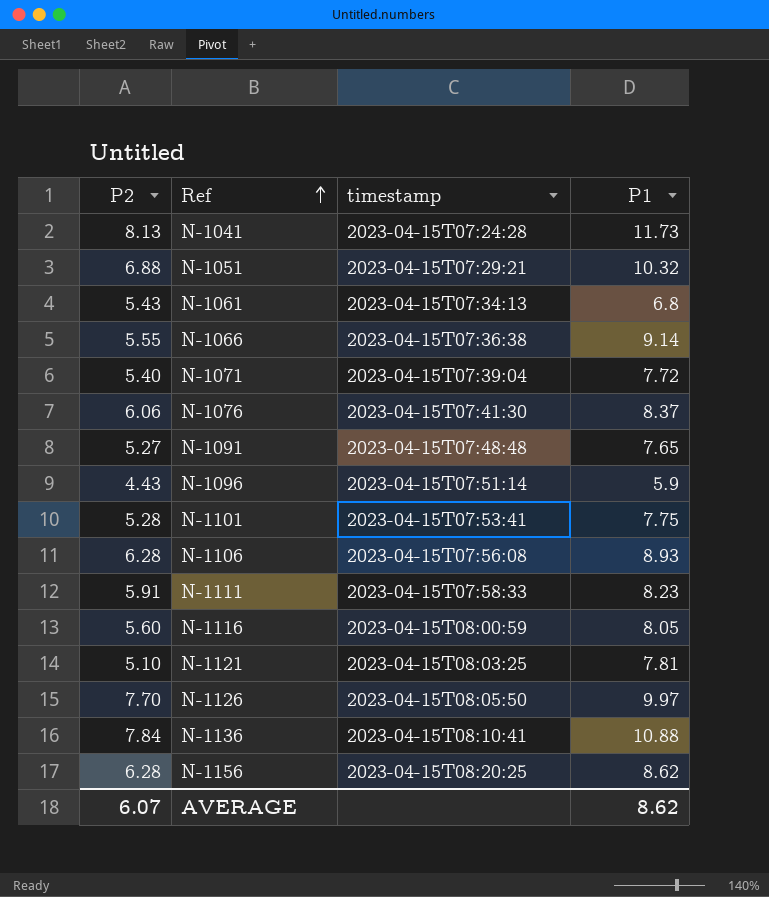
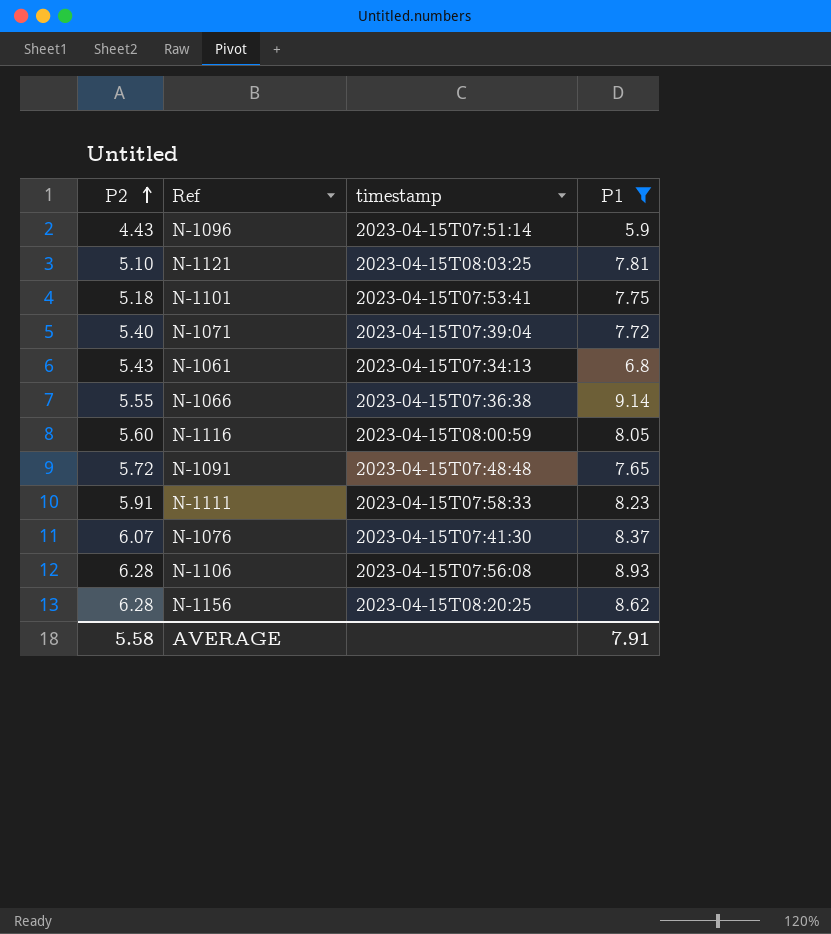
filter: none -> P1 <= 9.14
row order: Ref ascending -> P2 ascending
N-1101 | P2: 5.28 -> 5.18
N-1091 | P2: 5.27 -> 5.72
N-1076 | P2: 6.06 -> 6.07
AVERAGE | P2: 6.07 -> 5.58
AVERAGE | P1: 8.62 -> 7.91

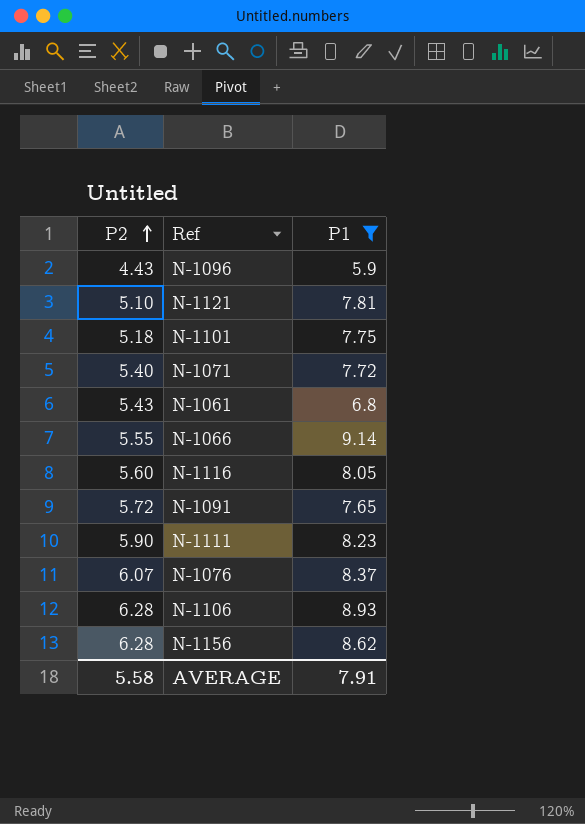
column timestamp | position: 3 -> none
N-1111 | P2: 5.91 -> 5.90

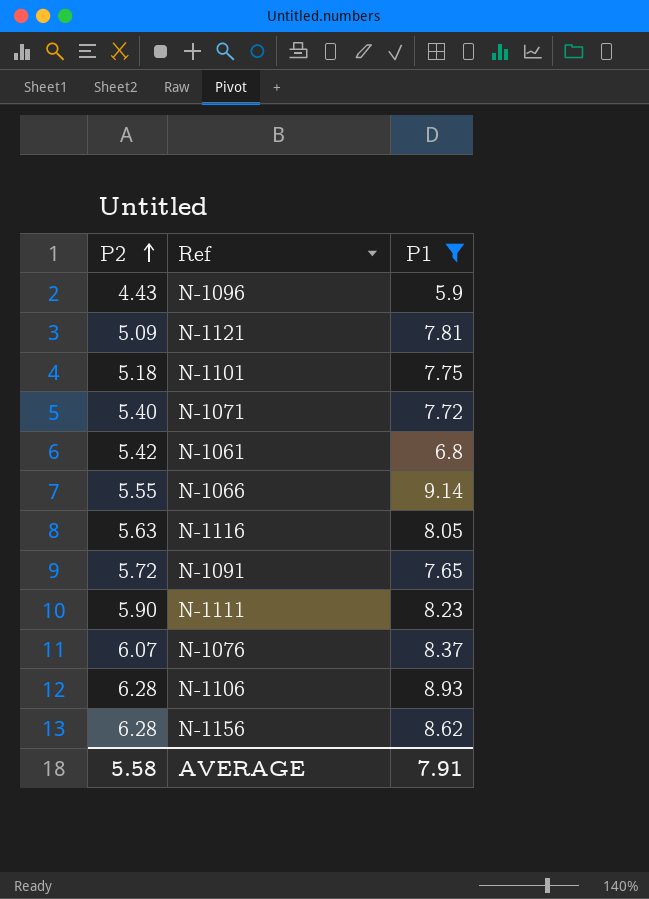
N-1121 | P2: 5.10 -> 5.09
N-1061 | P2: 5.43 -> 5.42
N-1116 | P2: 5.60 -> 5.63

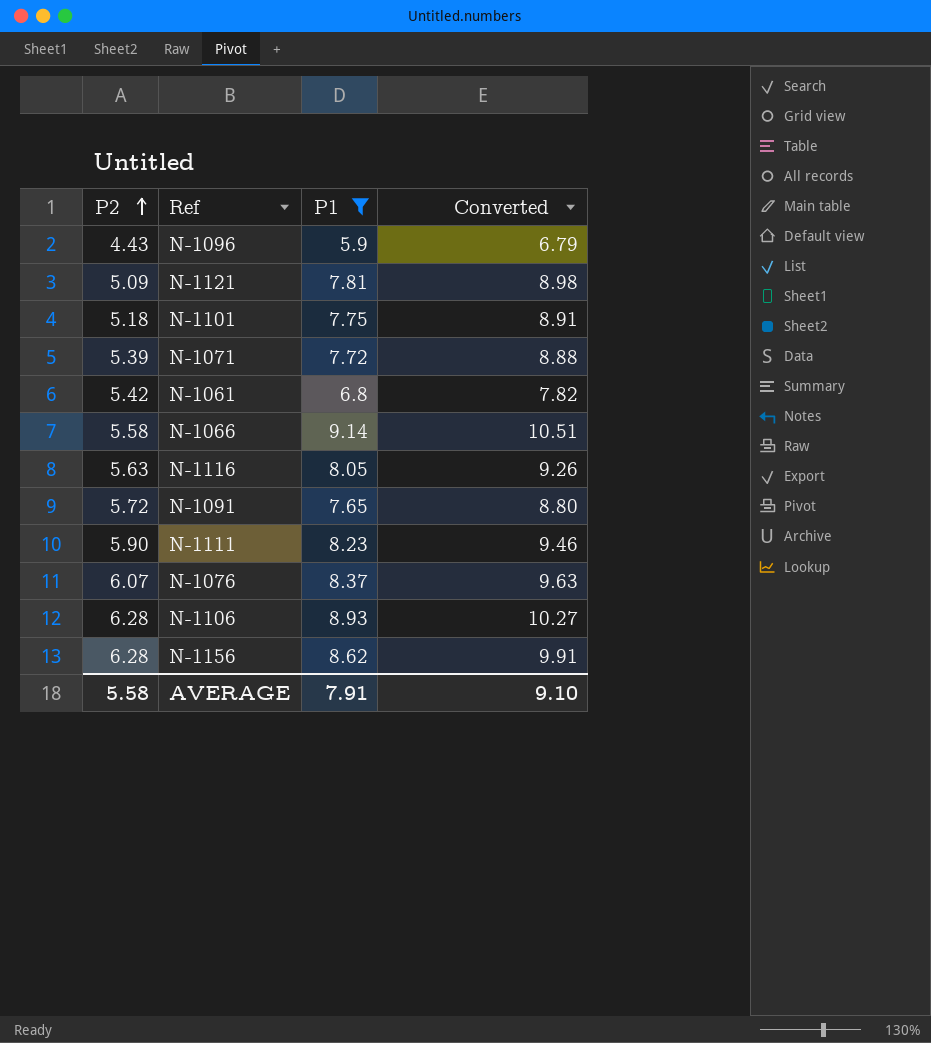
column Converted | formula: none -> [P1] * 1.15
N-1071 | P2: 5.40 -> 5.39
N-1066 | P2: 5.55 -> 5.58

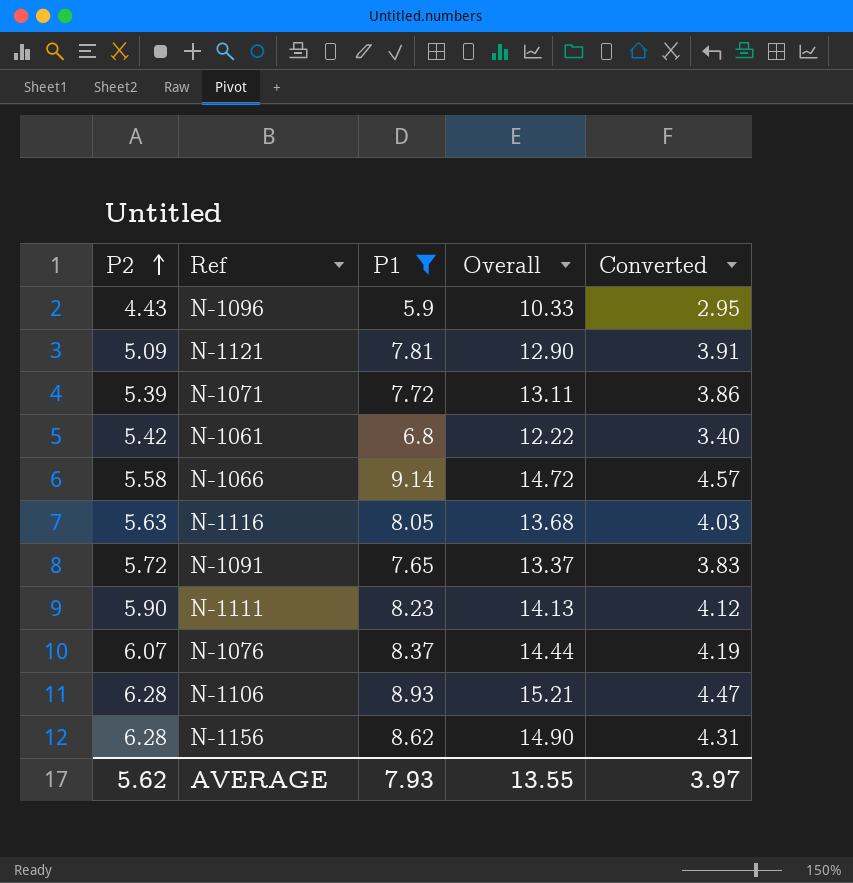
column Overall | formula: none -> [P2] + [P1]
column Converted | formula: [P1] * 1.15 -> [P1] * 0.5
row N-1101: 5.18 | 7.75 | 8.91 -> none
AVERAGE | P2: 5.58 -> 5.62
AVERAGE | P1: 7.91 -> 7.93
AVERAGE | Converted: 9.10 -> 3.97

